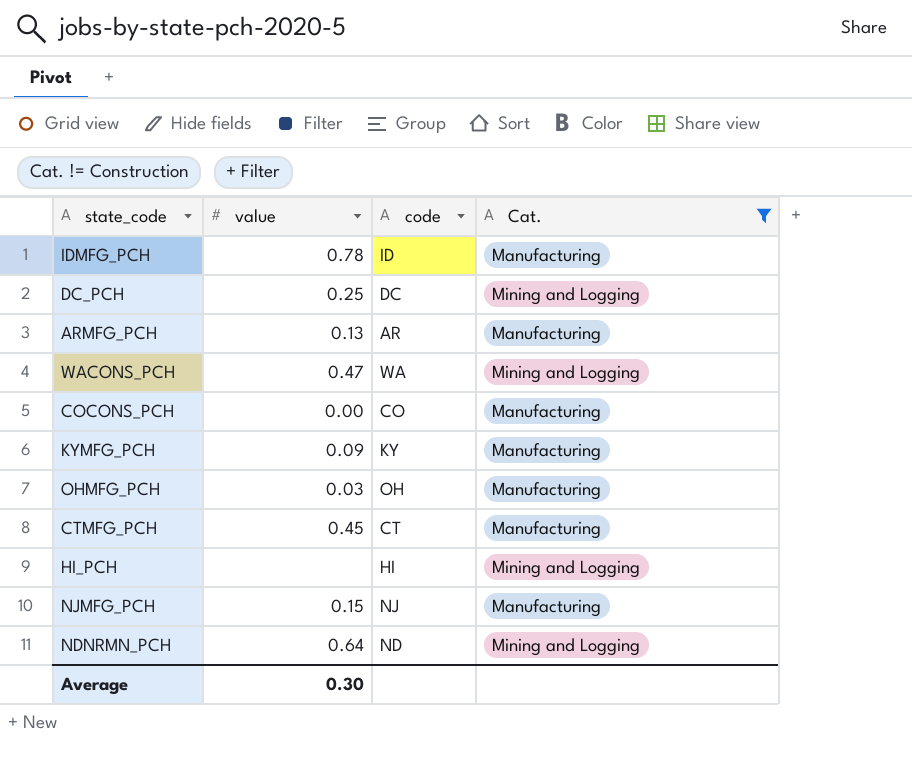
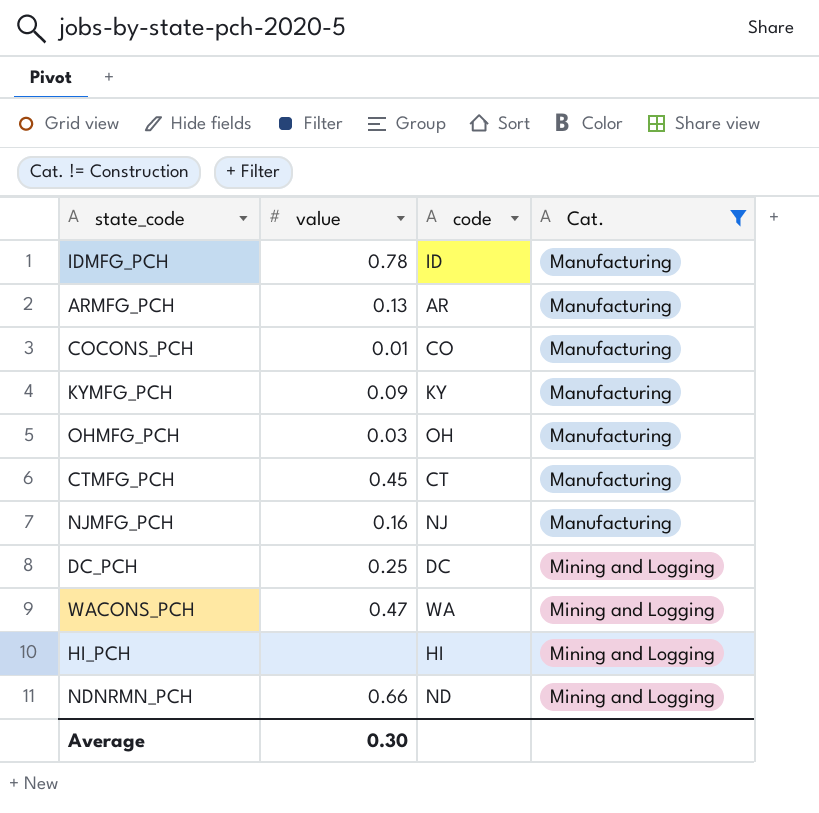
row order: none -> Cat. ascending
COCONS_PCH | value: 0.00 -> 0.01
NJMFG_PCH | value: 0.15 -> 0.16
NDNRMN_PCH | value: 0.64 -> 0.66

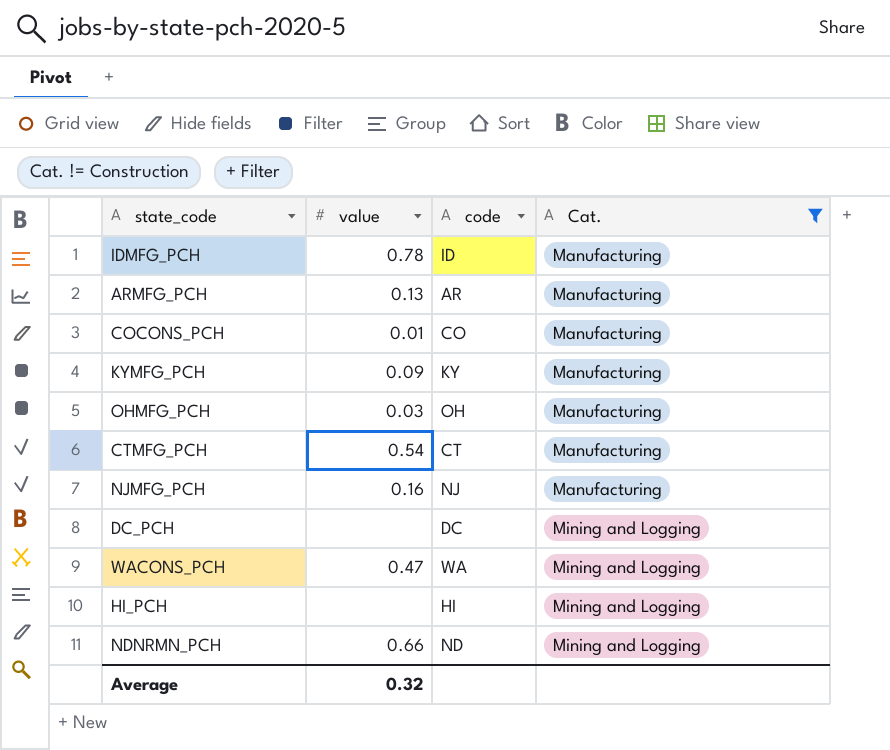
CTMFG_PCH | value: 0.45 -> 0.54
DC_PCH | value: 0.25 -> none
Average | value: 0.30 -> 0.32

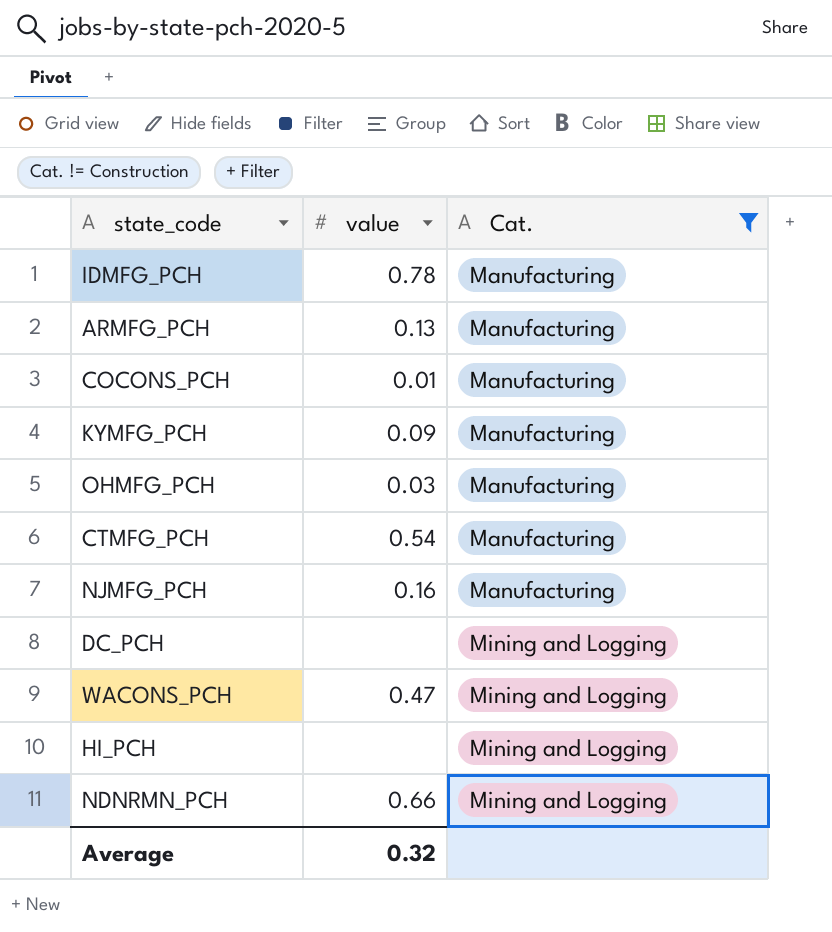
column code | position: 3 -> none

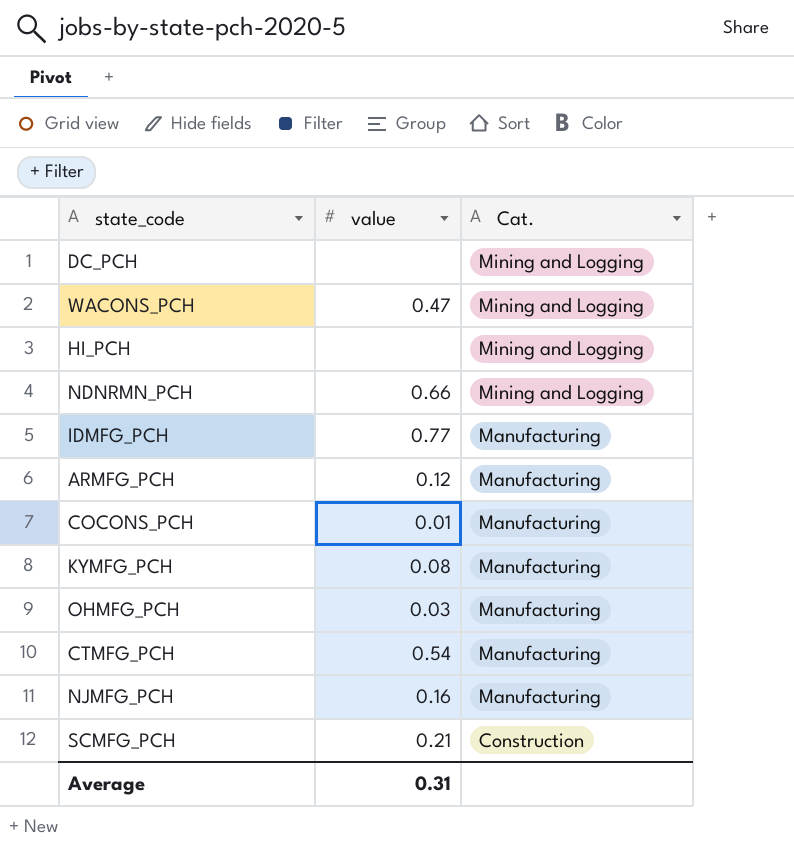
filter: Cat. != Construction -> none
row order: Cat. ascending -> Cat. descending
IDMFG_PCH | value: 0.78 -> 0.77
ARMFG_PCH | value: 0.13 -> 0.12
KYMFG_PCH | value: 0.09 -> 0.08
Average | value: 0.32 -> 0.31

